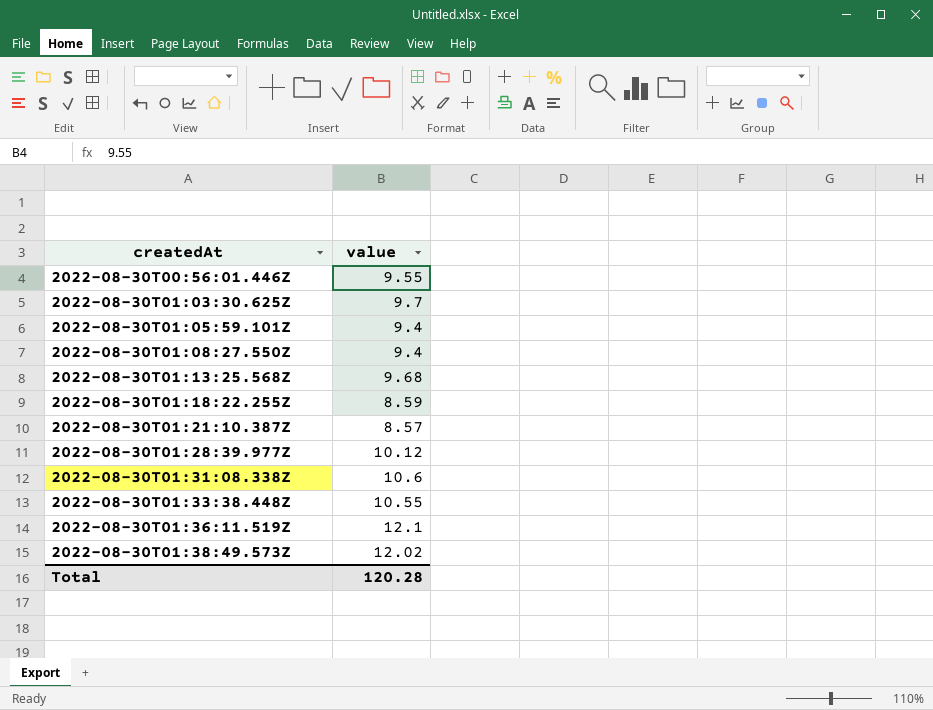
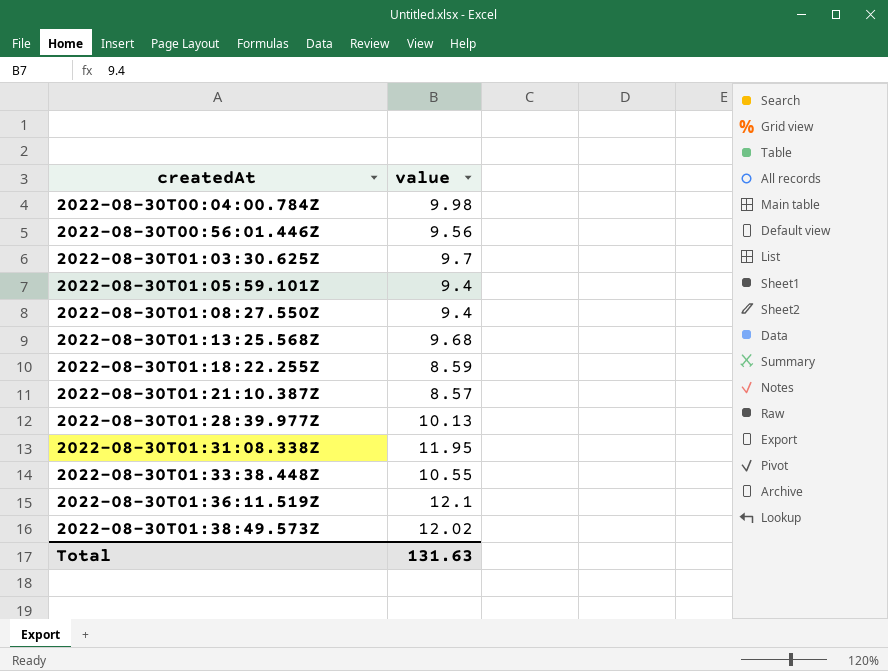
row 2022-08-30T00:04:00.784Z: none -> 9.98
2022-08-30T00:56:01.446Z | value: 9.55 -> 9.56
2022-08-30T01:28:39.977Z | value: 10.12 -> 10.13
2022-08-30T01:31:08.338Z | value: 10.6 -> 11.95
Total | value: 120.28 -> 131.63

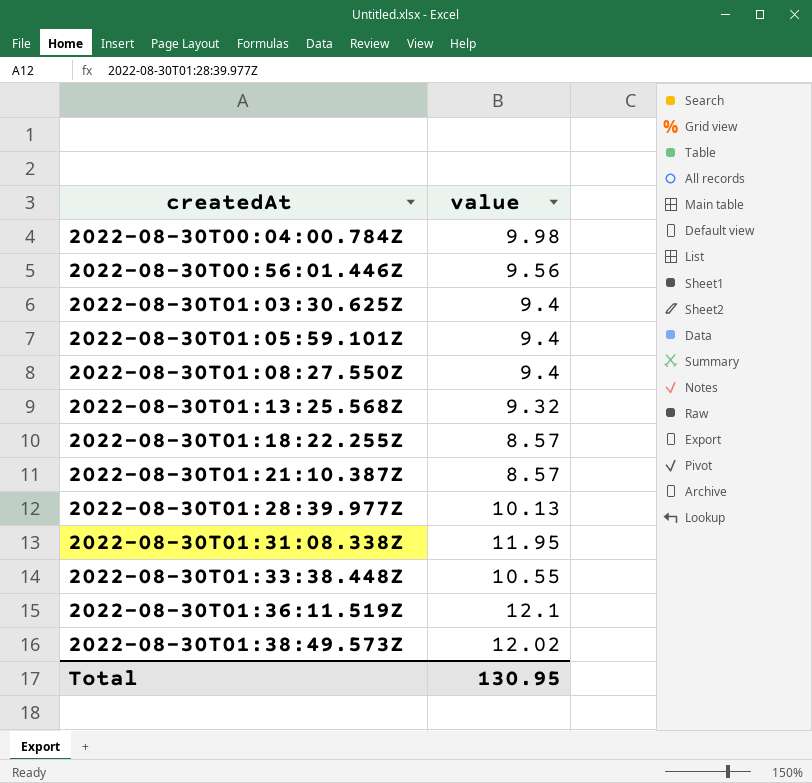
2022-08-30T01:03:30.625Z | value: 9.7 -> 9.4
2022-08-30T01:13:25.568Z | value: 9.68 -> 9.32
2022-08-30T01:18:22.255Z | value: 8.59 -> 8.57
Total | value: 131.63 -> 130.95

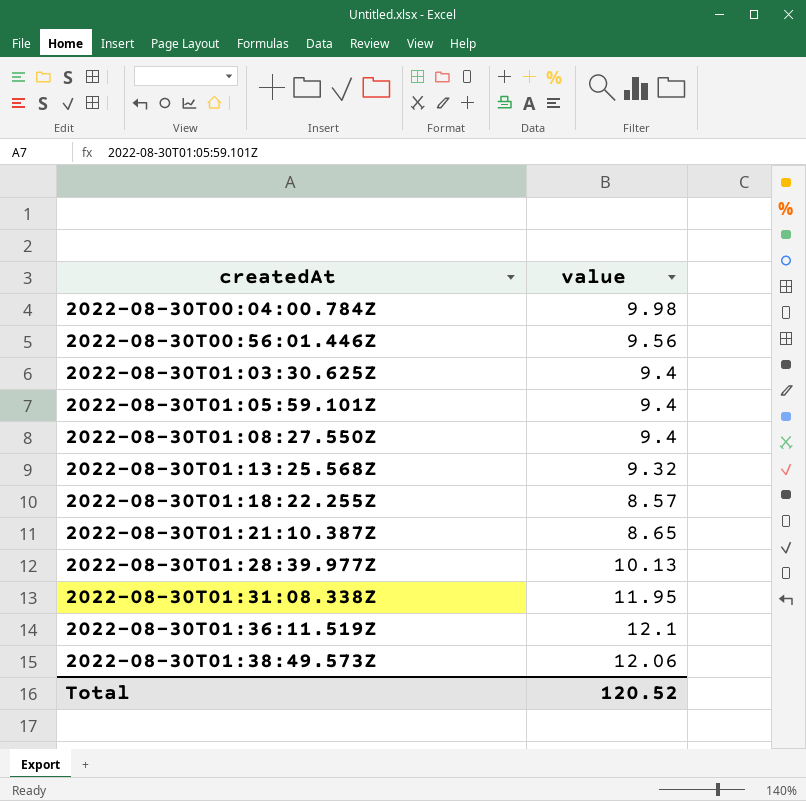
row 2022-08-30T01:33:38.448Z: 10.55 -> none
2022-08-30T01:21:10.387Z | value: 8.57 -> 8.65
2022-08-30T01:38:49.573Z | value: 12.02 -> 12.06
Total | value: 130.95 -> 120.52

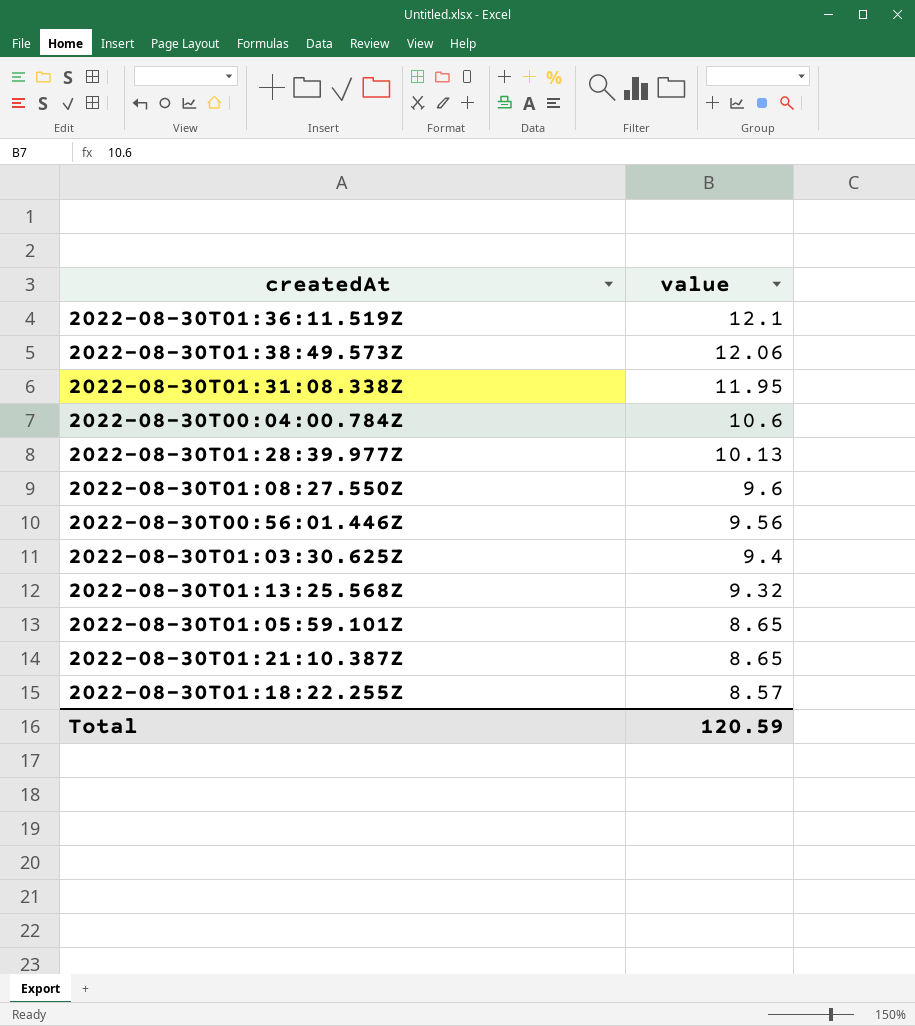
row order: createdAt ascending -> value descending
2022-08-30T00:04:00.784Z | value: 9.98 -> 10.6
2022-08-30T01:08:27.550Z | value: 9.4 -> 9.6
2022-08-30T01:05:59.101Z | value: 9.4 -> 8.65
Total | value: 120.52 -> 120.59

